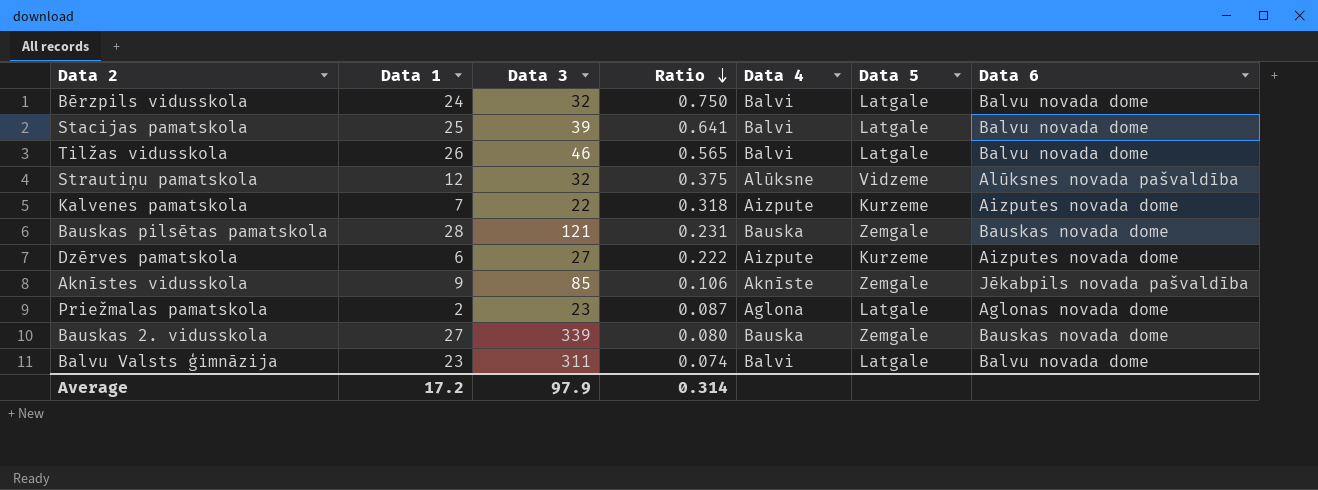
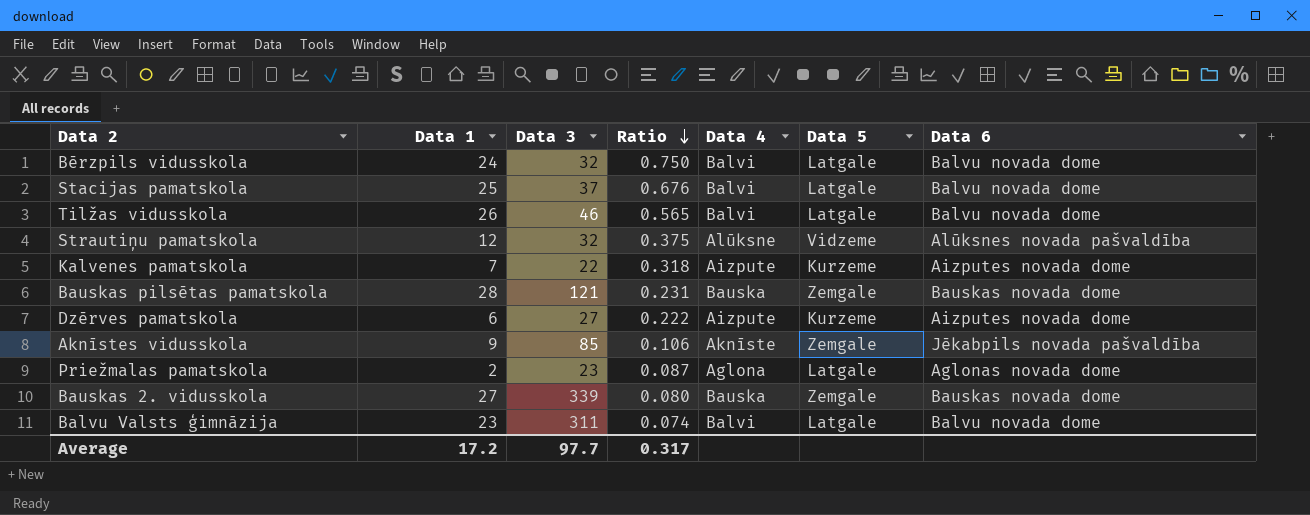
Stacijas pamatskola | Data 3: 39 -> 37
Stacijas pamatskola | Ratio: 0.641 -> 0.676
Average | Data 3: 97.9 -> 97.7
Average | Ratio: 0.314 -> 0.317

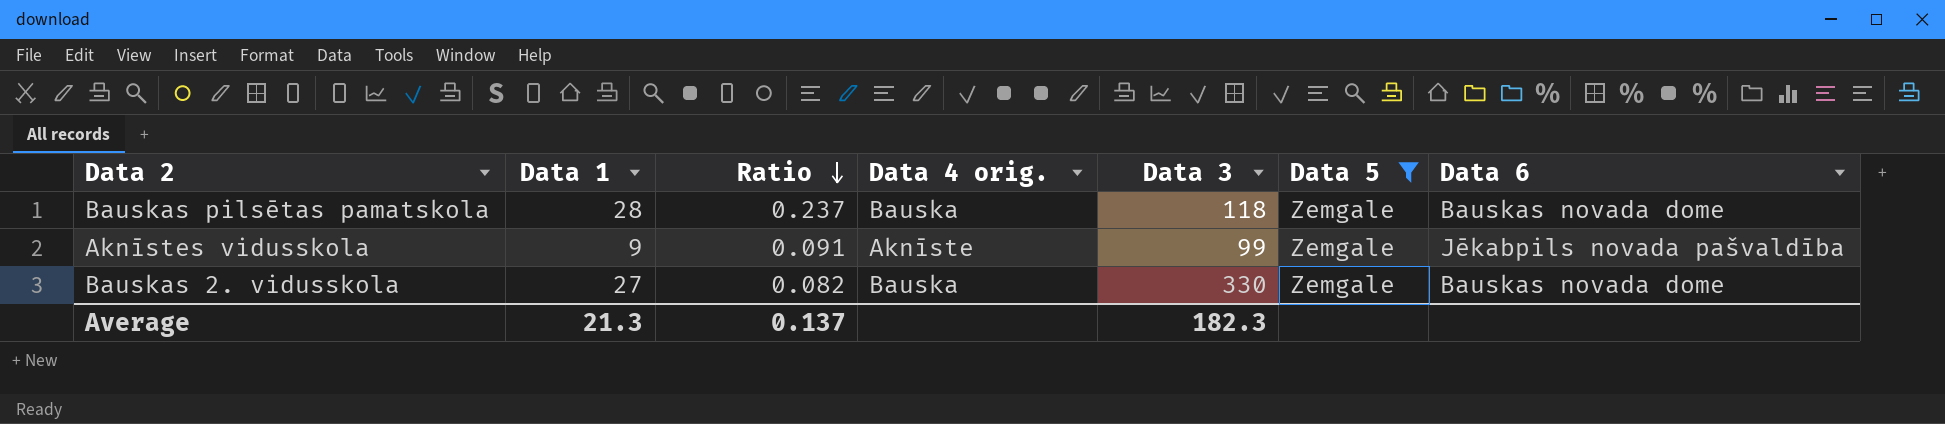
filter: none -> Data 5 = Zemgale
column name: Data 4 -> Data 4 orig.
column Data 3 | position: 3 -> 5
Bauskas pilsētas pamatskola | Ratio: 0.231 -> 0.237
Bauskas pilsētas pamatskola | Data 3: 121 -> 118
Aknīstes vidusskola | Ratio: 0.106 -> 0.091
Aknīstes vidusskola | Data 3: 85 -> 99
Bauskas 2. vidusskola | Ratio: 0.080 -> 0.082
Bauskas 2. vidusskola | Data 3: 339 -> 330
Average | Data 1: 17.2 -> 21.3
Average | Ratio: 0.317 -> 0.137
Average | Data 3: 97.7 -> 182.3

